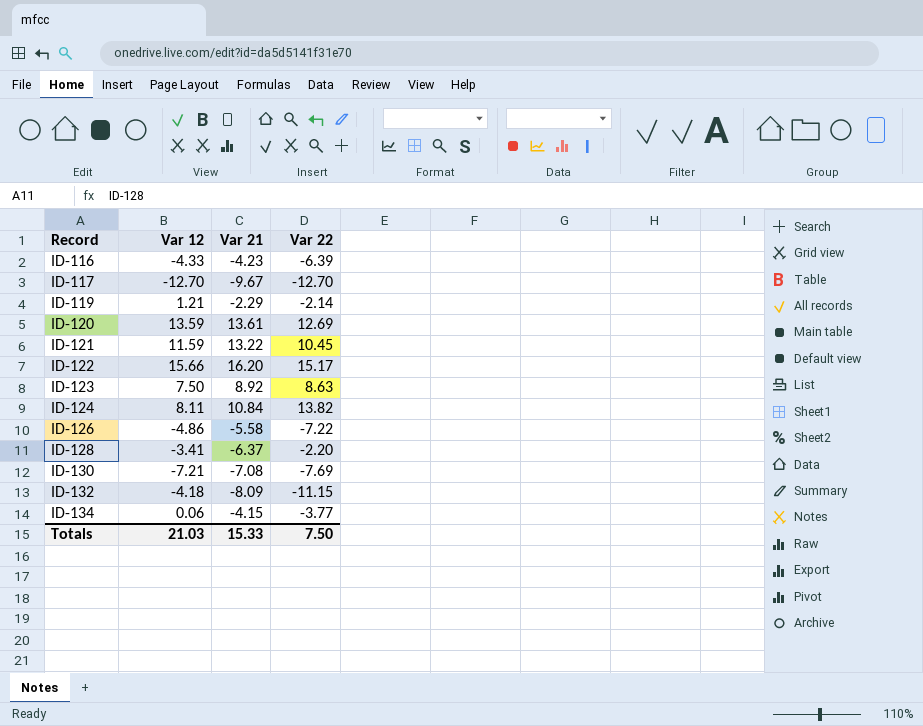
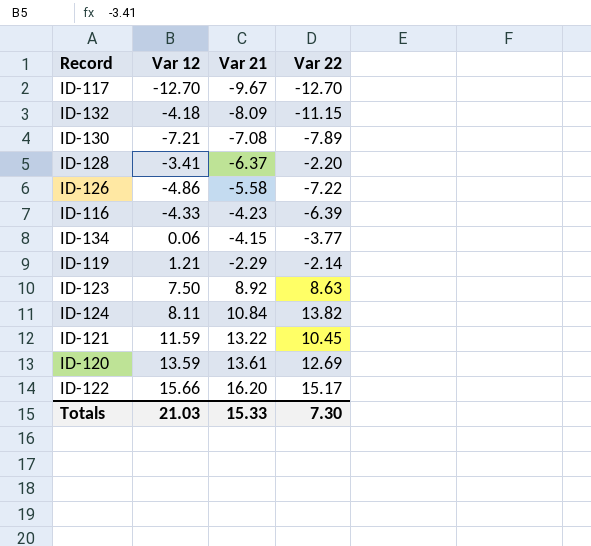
row order: Record ascending -> Var 21 ascending
ID-130 | Var 22: -7.69 -> -7.89
Totals | Var 22: 7.50 -> 7.30

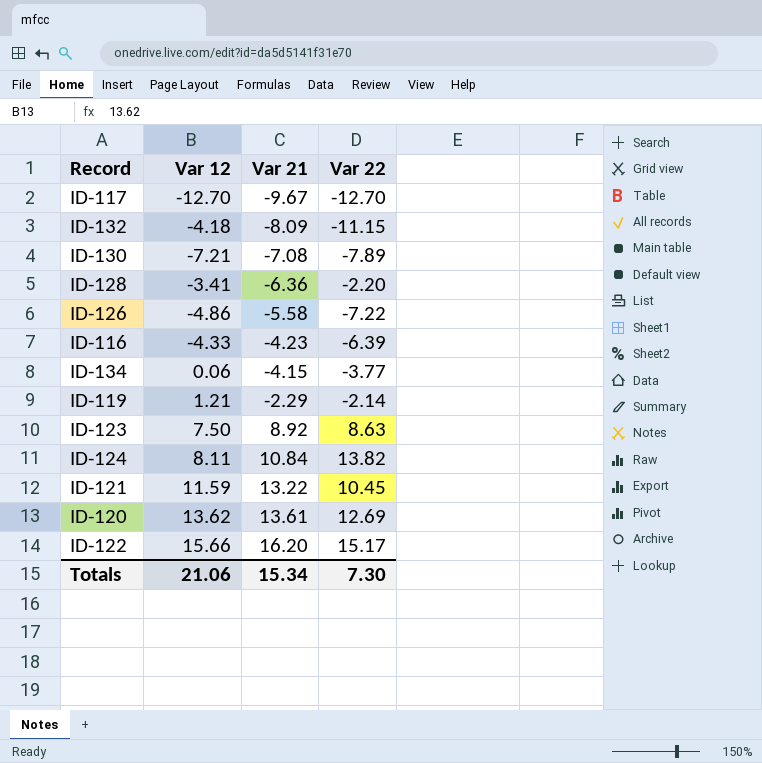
ID-128 | Var 21: -6.37 -> -6.36
ID-120 | Var 12: 13.59 -> 13.62
Totals | Var 12: 21.03 -> 21.06
Totals | Var 21: 15.33 -> 15.34

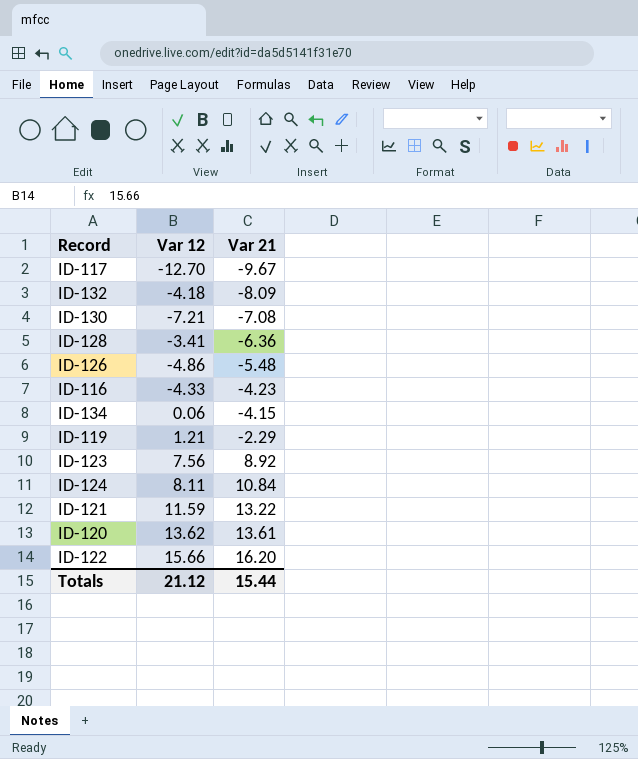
column Var 22 | position: 4 -> none
ID-126 | Var 21: -5.58 -> -5.48
ID-123 | Var 12: 7.50 -> 7.56
Totals | Var 12: 21.06 -> 21.12
Totals | Var 21: 15.34 -> 15.44

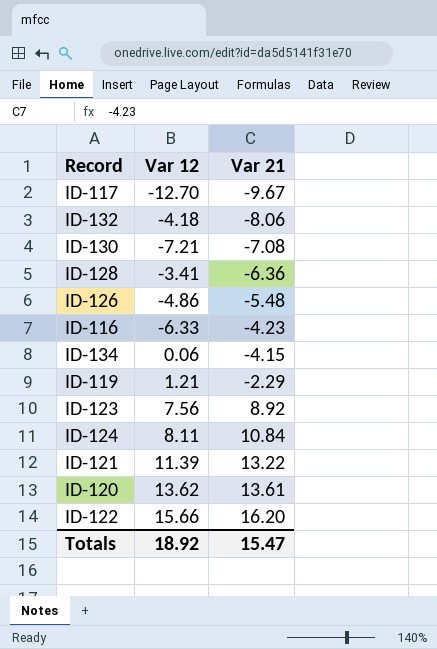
ID-132 | Var 21: -8.09 -> -8.06
ID-116 | Var 12: -4.33 -> -6.33
ID-121 | Var 12: 11.59 -> 11.39
Totals | Var 12: 21.12 -> 18.92
Totals | Var 21: 15.44 -> 15.47

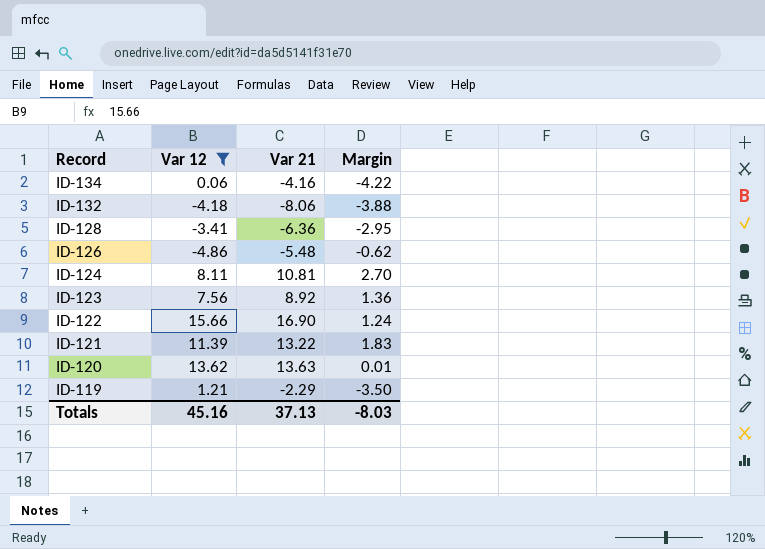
filter: none -> Var 12 >= -4.86
row order: Var 21 ascending -> Record descending
column Margin | formula: none -> [Var 21] - [Var 12]
ID-134 | Var 21: -4.15 -> -4.16
ID-124 | Var 21: 10.84 -> 10.81
ID-122 | Var 21: 16.20 -> 16.90
ID-120 | Var 21: 13.61 -> 13.63
Totals | Var 12: 18.92 -> 45.16
Totals | Var 21: 15.47 -> 37.13

